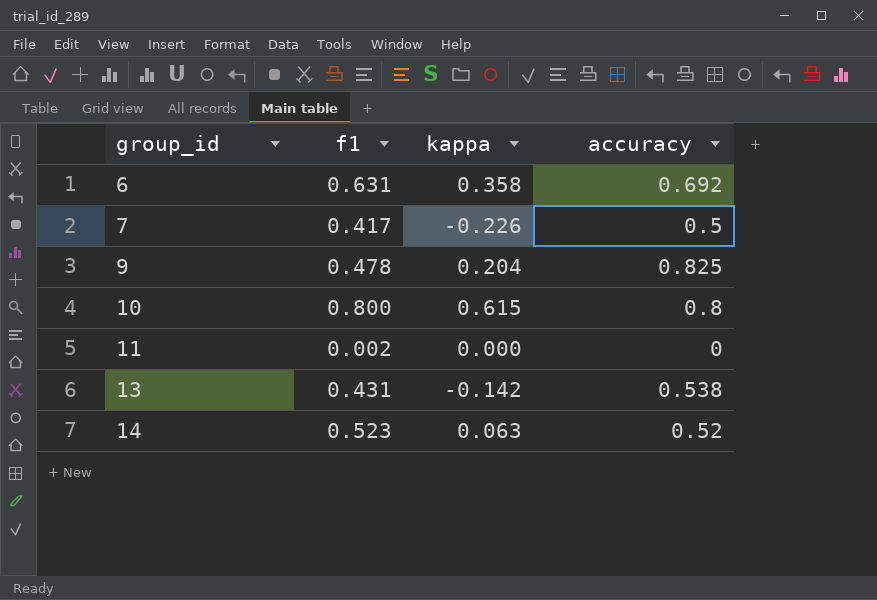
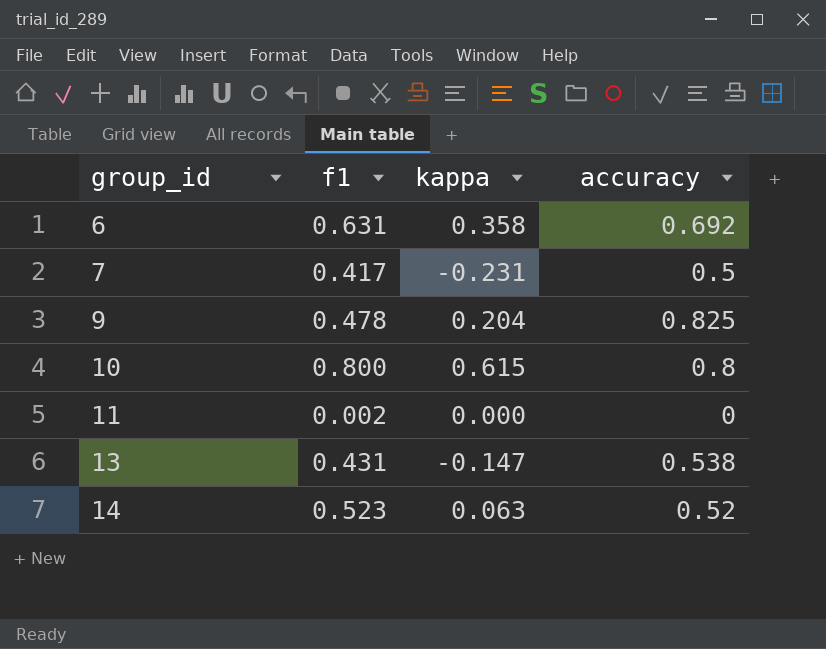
7 | kappa: -0.226 -> -0.231
13 | kappa: -0.142 -> -0.147

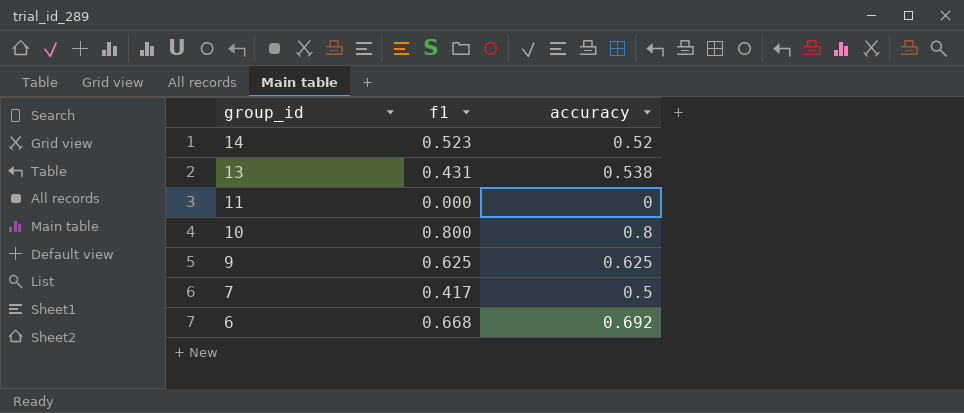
row order: group_id ascending -> group_id descending
column kappa | position: 3 -> none
11 | f1: 0.002 -> 0.000
9 | f1: 0.478 -> 0.625
9 | accuracy: 0.825 -> 0.625
6 | f1: 0.631 -> 0.668

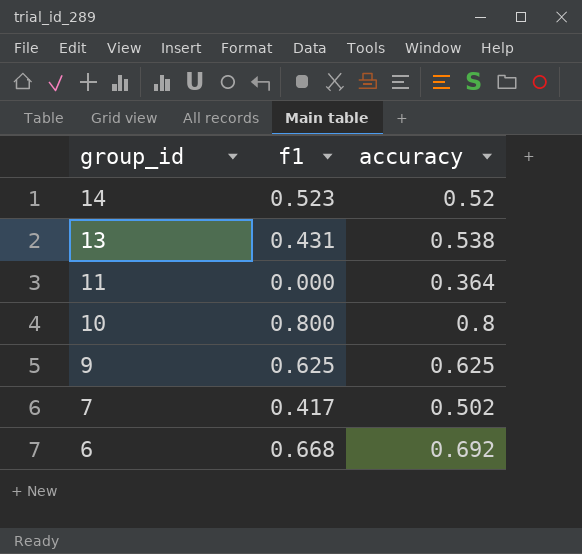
11 | accuracy: 0 -> 0.364
7 | accuracy: 0.5 -> 0.502

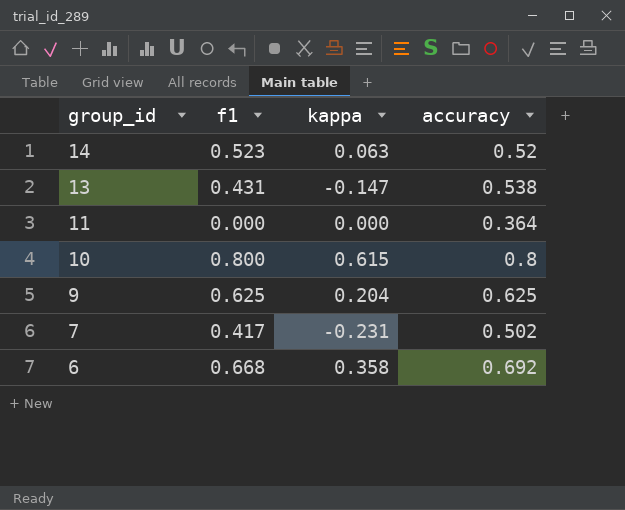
column kappa | position: none -> 3

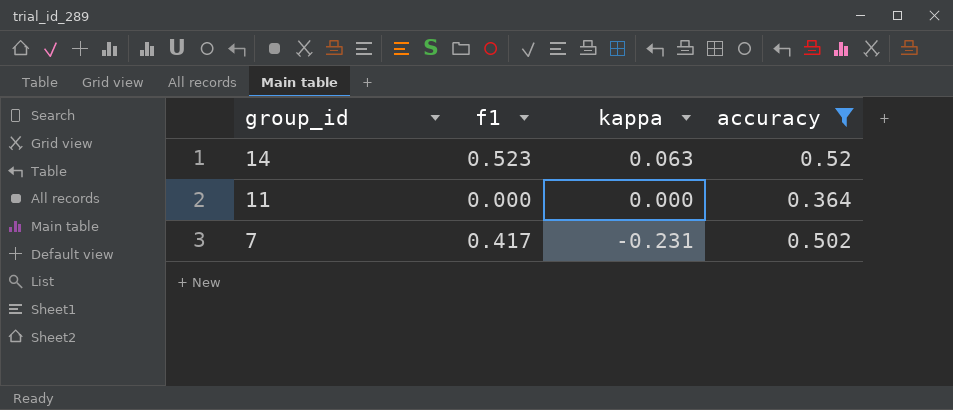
filter: none -> accuracy <= 0.52

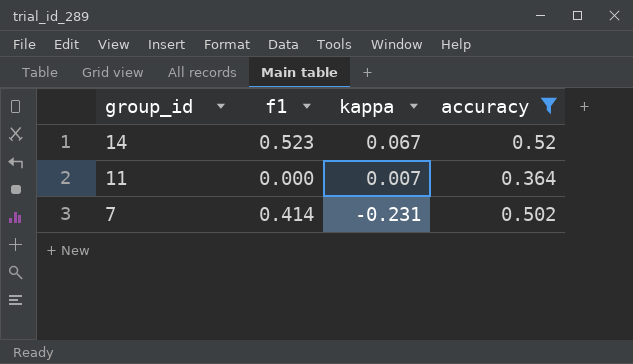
14 | kappa: 0.063 -> 0.067
11 | kappa: 0.000 -> 0.007
7 | f1: 0.417 -> 0.414

